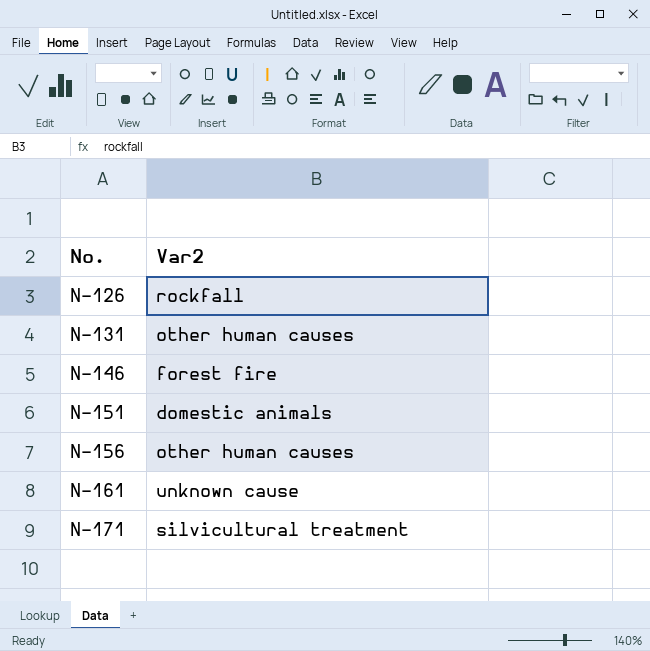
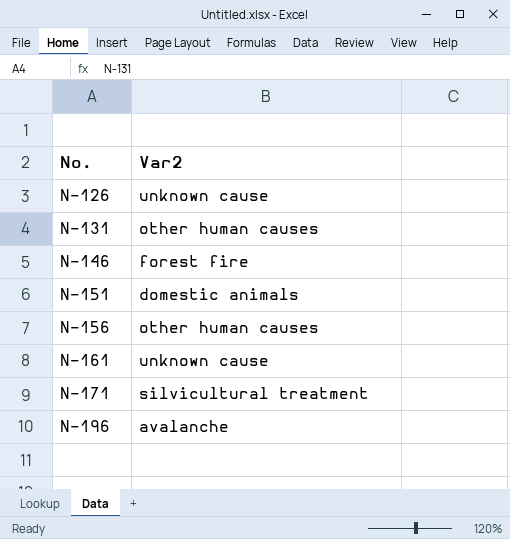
N-126 | Var2: rockfall -> unknown cause
row N-196: none -> avalanche

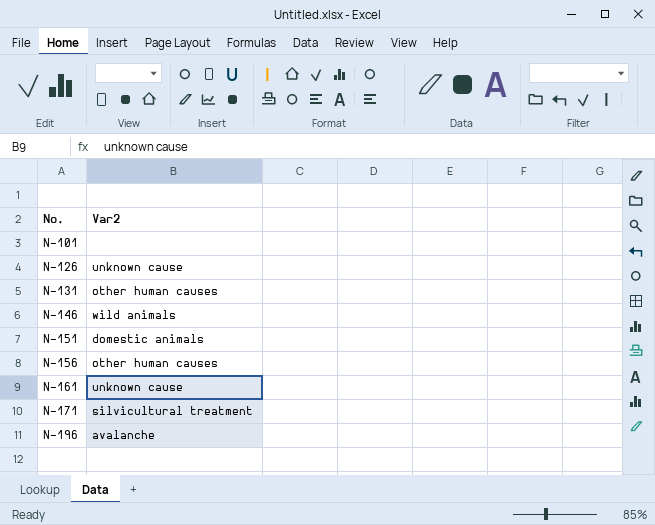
row N-101: none -> none
N-146 | Var2: forest fire -> wild animals

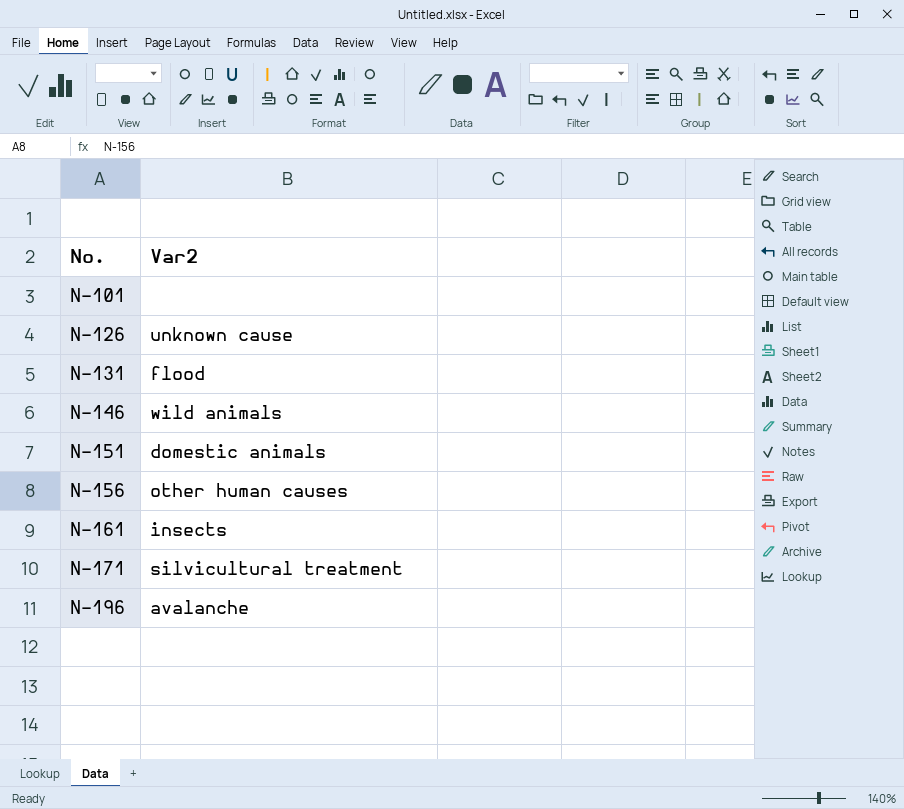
N-131 | Var2: other human causes -> flood
N-161 | Var2: unknown cause -> insects

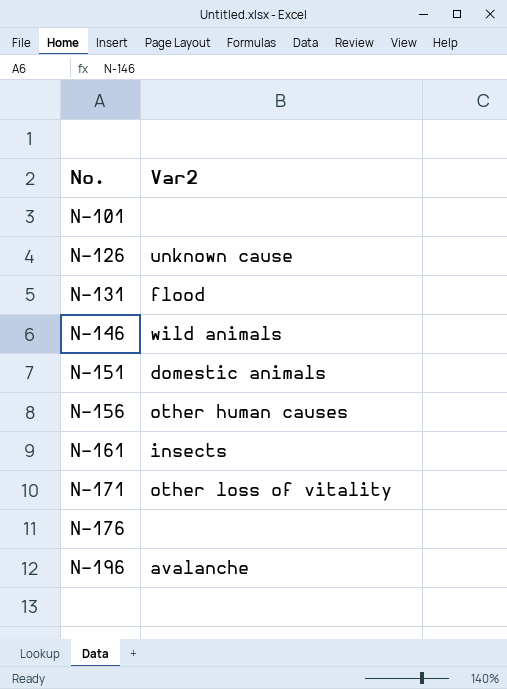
N-171 | Var2: silvicultural treatment -> other loss of vitality
row N-176: none -> none

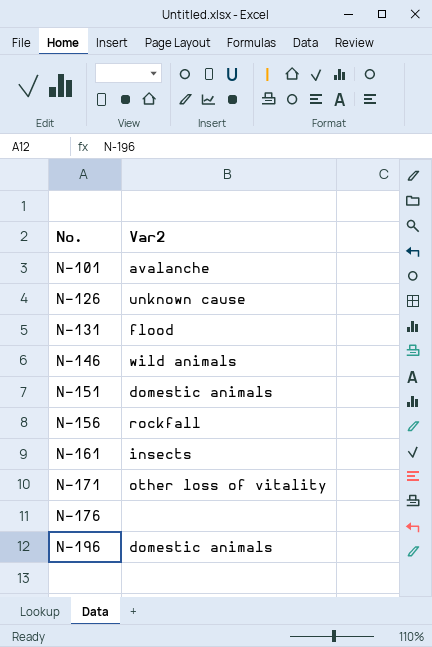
N-101 | Var2: none -> avalanche
N-156 | Var2: other human causes -> rockfall
N-196 | Var2: avalanche -> domestic animals

